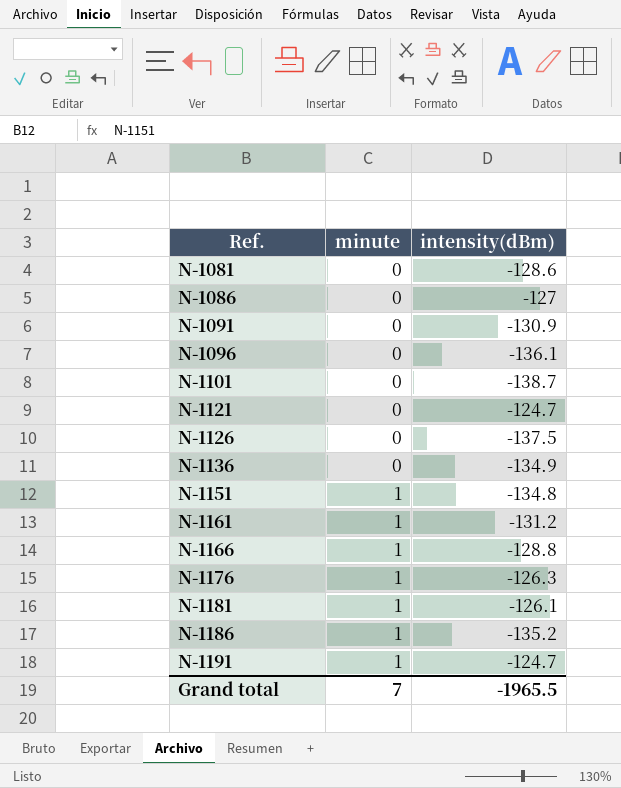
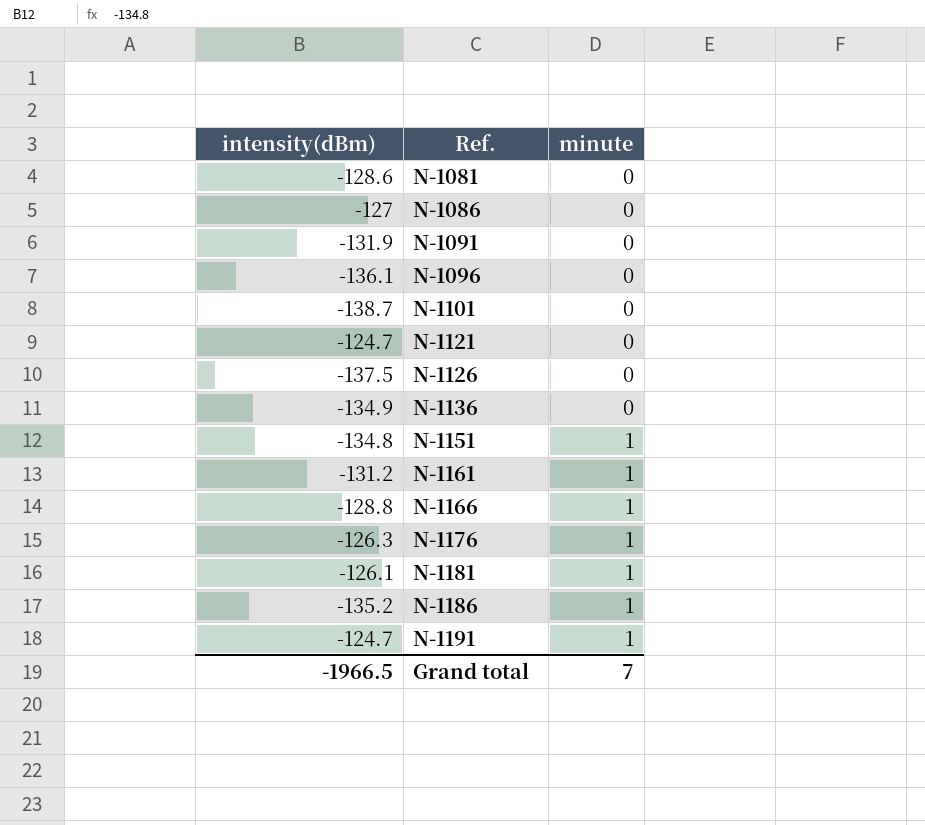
column intensity(dBm) | position: 3 -> 1
N-1091 | intensity(dBm): -130.9 -> -131.9
Grand total | intensity(dBm): -1965.5 -> -1966.5

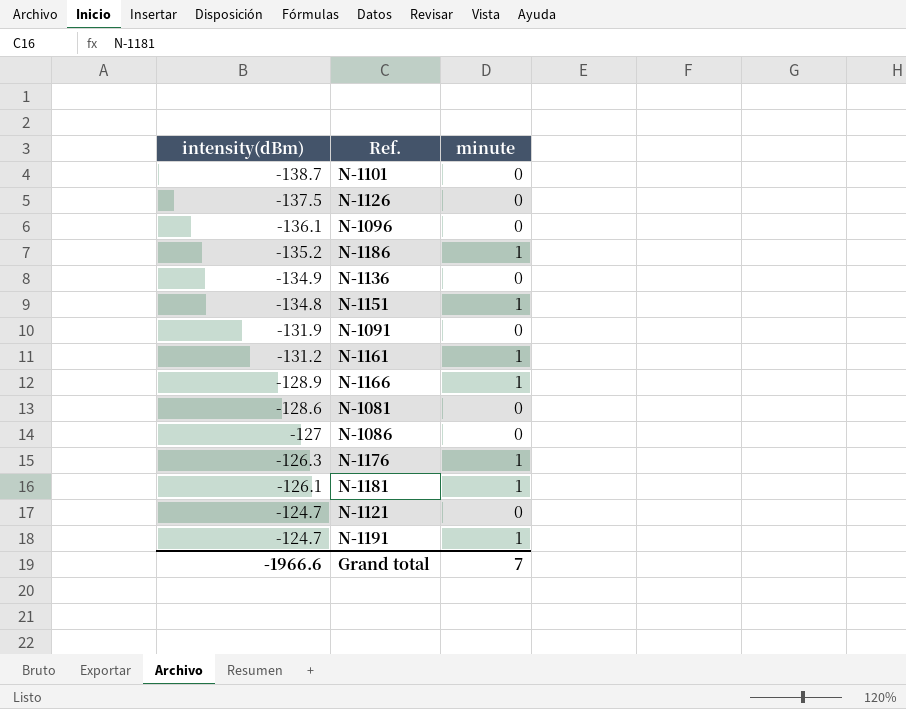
row order: Ref. ascending -> intensity(dBm) ascending
N-1166 | intensity(dBm): -128.8 -> -128.9
Grand total | intensity(dBm): -1966.5 -> -1966.6

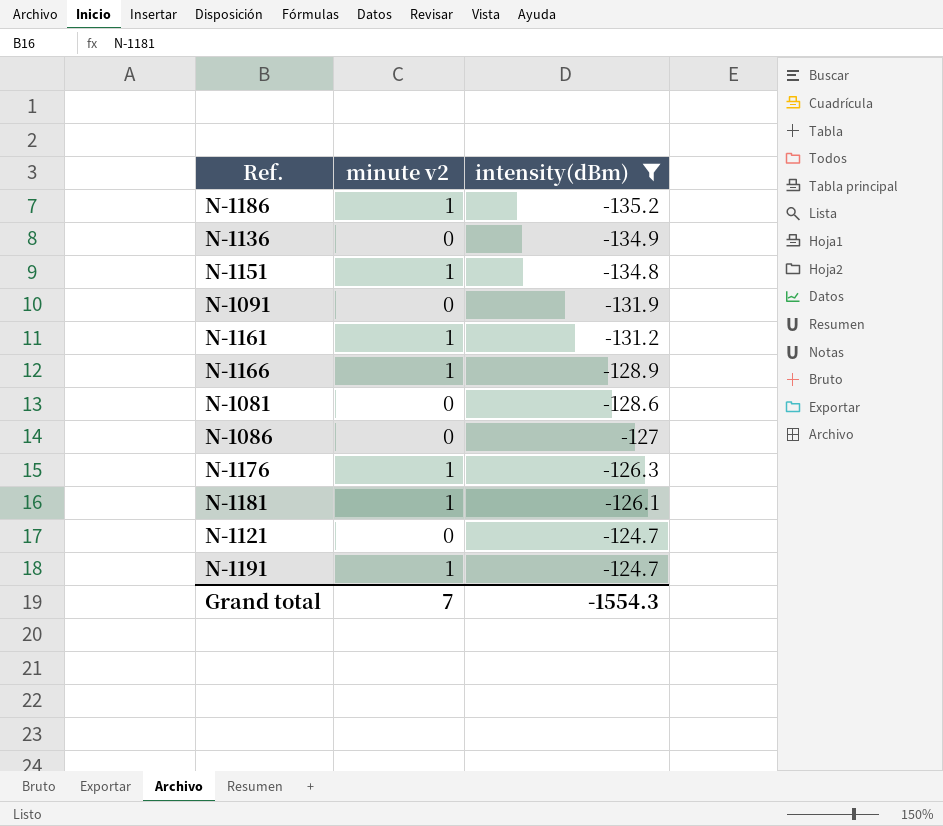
filter: none -> intensity(dBm) >= -135.2
column name: minute -> minute v2
column intensity(dBm) | position: 1 -> 3
Grand total | intensity(dBm): -1966.6 -> -1554.3

